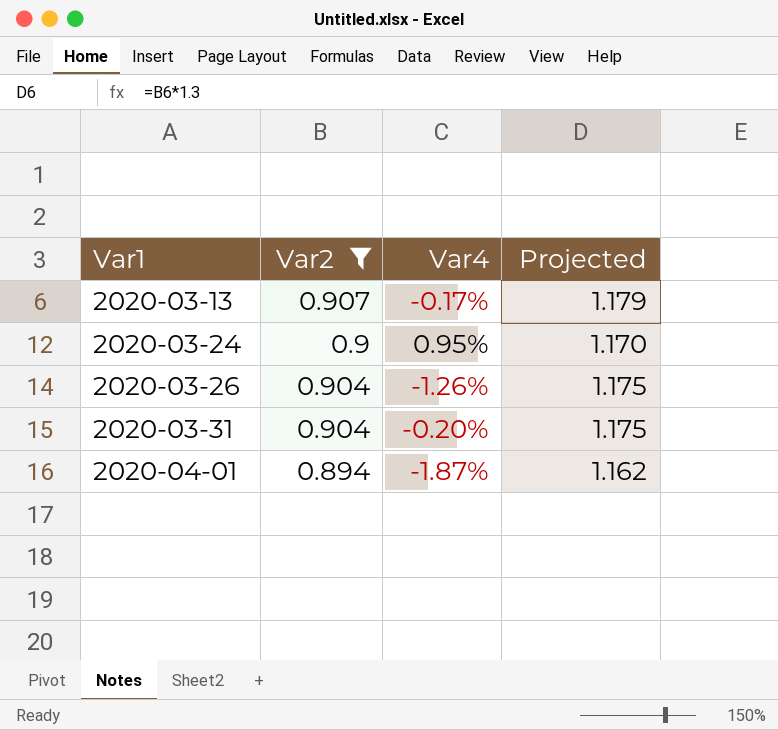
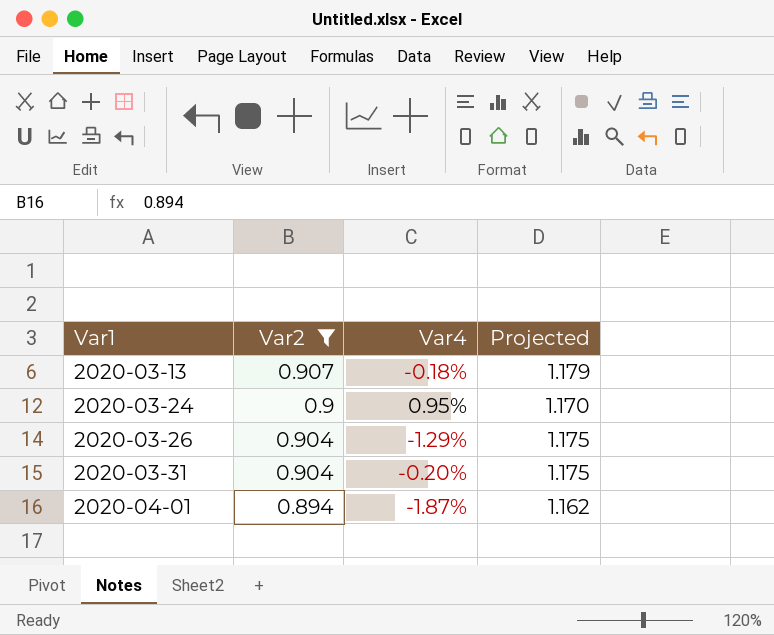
2020-03-13 | Var4: -0.17% -> -0.18%
2020-03-26 | Var4: -1.26% -> -1.29%

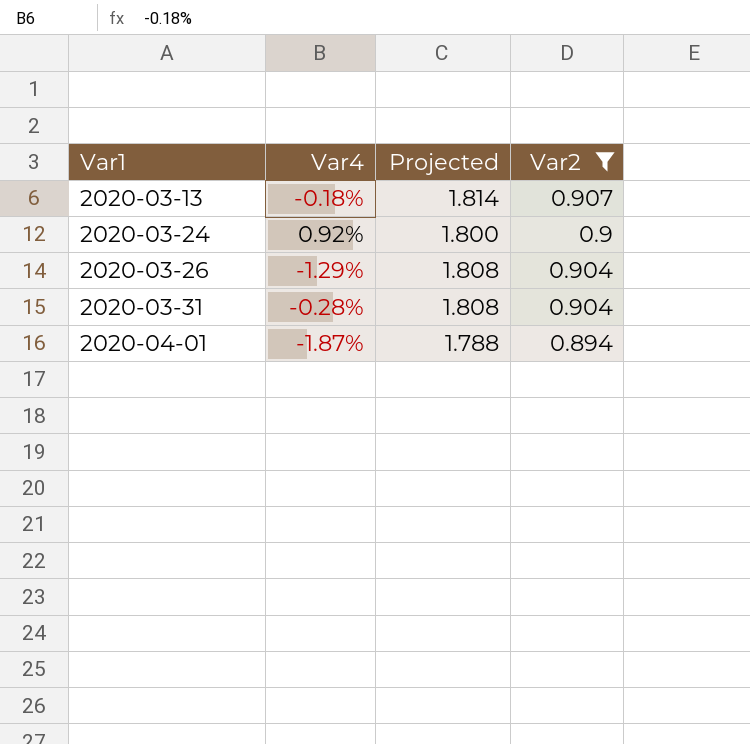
column Projected | formula: [Var2] * 1.3 -> [Var2] * 2
column Var2 | position: 2 -> 4
2020-03-24 | Var4: 0.95% -> 0.92%
2020-03-31 | Var4: -0.20% -> -0.28%

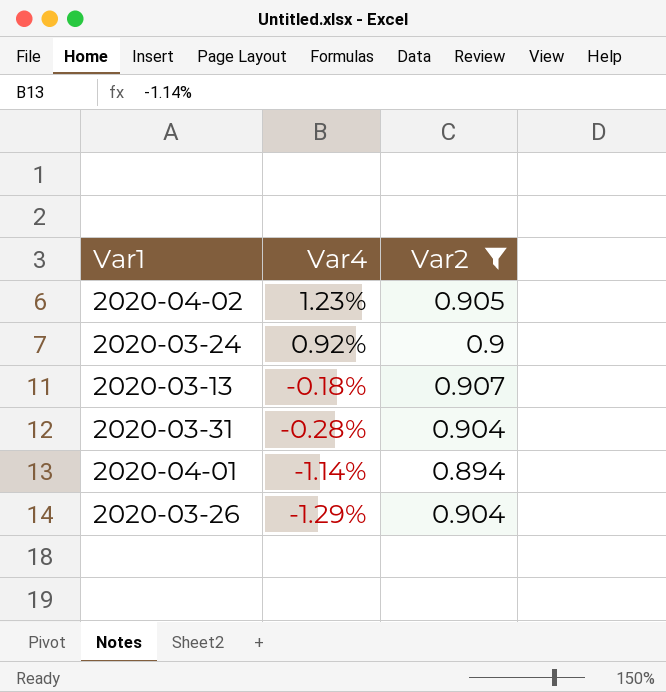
row order: Var1 ascending -> Var4 descending
column Projected | formula: [Var2] * 2 -> none
row 2020-04-02: none -> 1.23% | 0.905
2020-04-01 | Var4: -1.87% -> -1.14%

